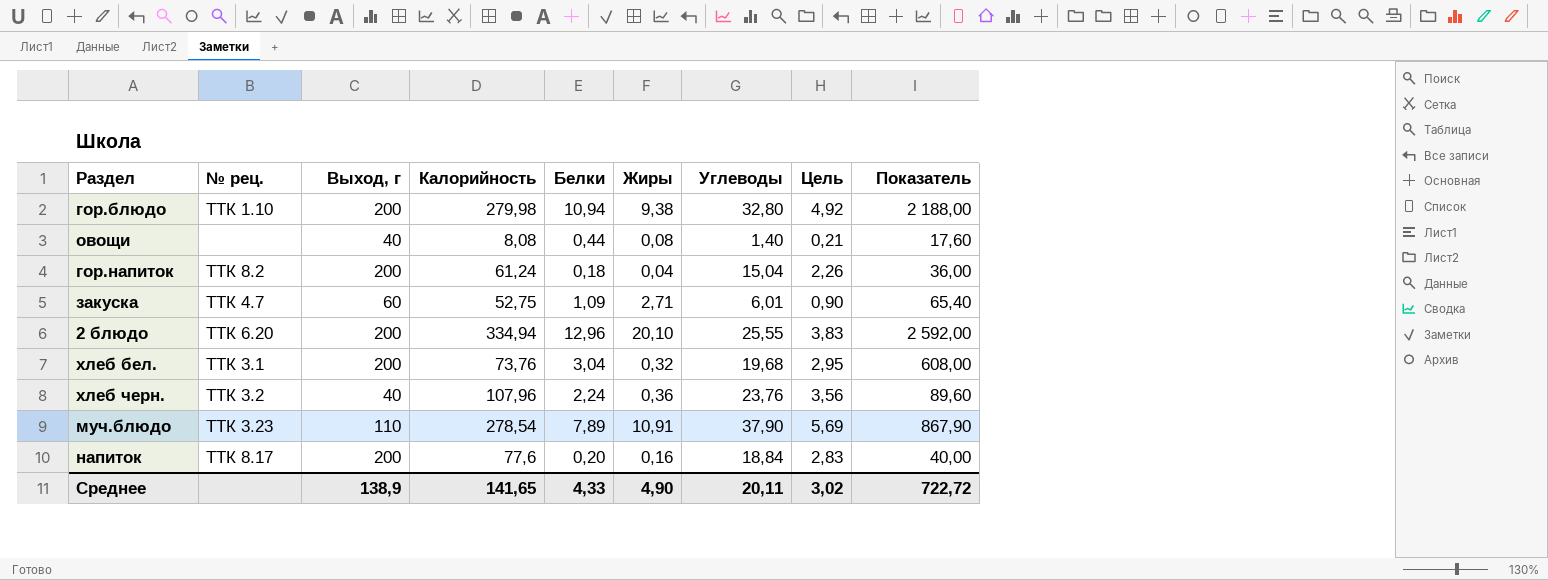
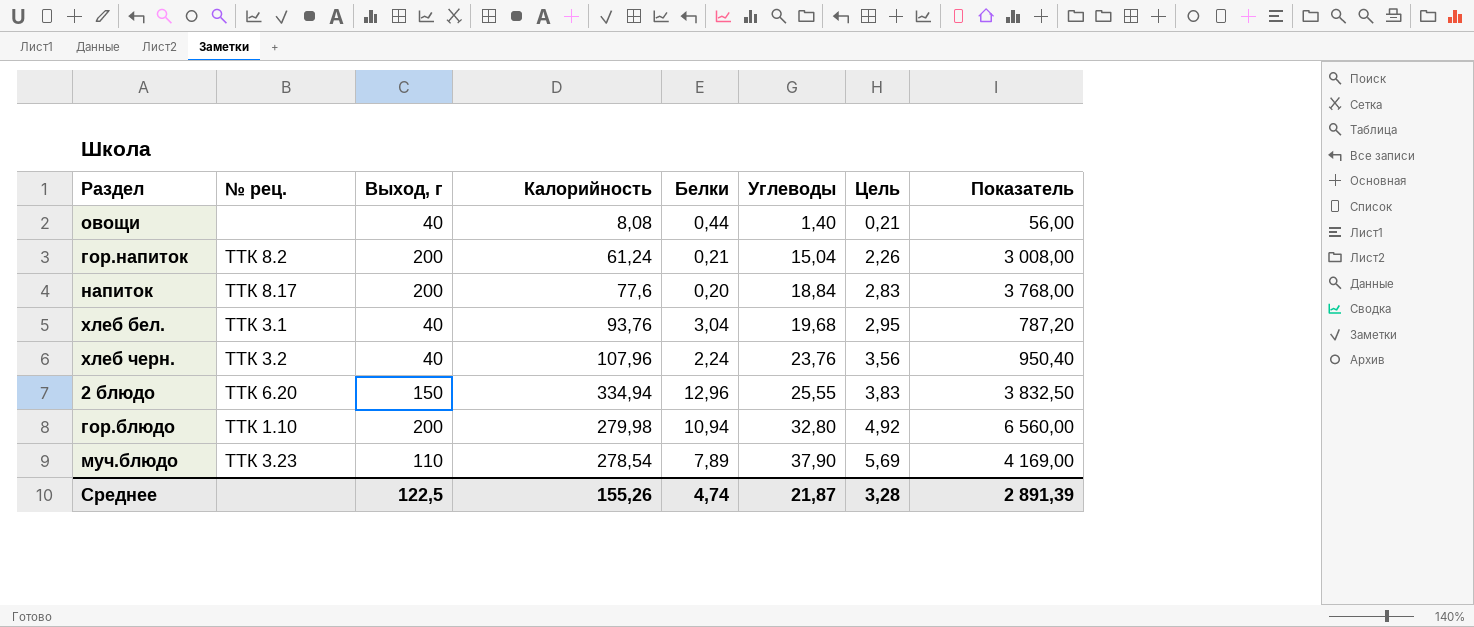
row order: none -> Углеводы ascending
column Жиры | position: 6 -> none
column Показатель | formula: [Выход, г] * [Белки] -> [Выход, г] * [Углеводы]
row закуска: ТТК 4.7 | 60 | 52,75 | 1,09 | 2,71 | 6,01 | 0,90 | 65,40 -> none
гор.напиток | Белки: 0,18 -> 0,21
хлеб бел. | Выход, г: 200 -> 40
хлеб бел. | Калорийность: 73,76 -> 93,76
2 блюдо | Выход, г: 200 -> 150
Среднее | Выход, г: 138,9 -> 122,5
Среднее | Калорийность: 141,65 -> 155,26
Среднее | Белки: 4,33 -> 4,74
Среднее | Углеводы: 20,11 -> 21,87
Среднее | Цель: 3,02 -> 3,28
Среднее | Показатель: 722,72 -> 2 891,39

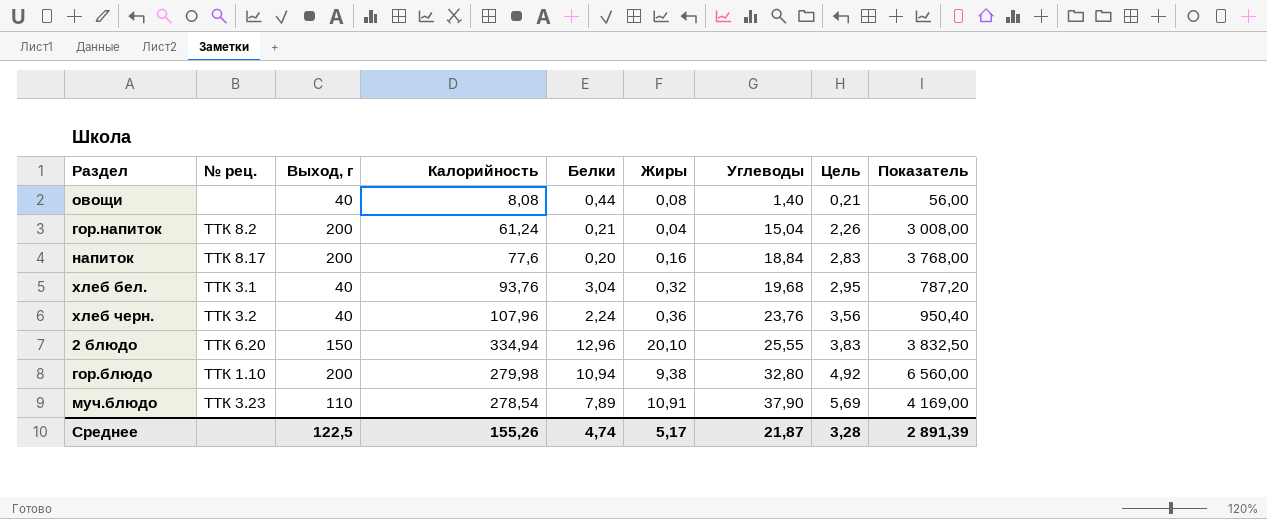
column Жиры | position: none -> 6

